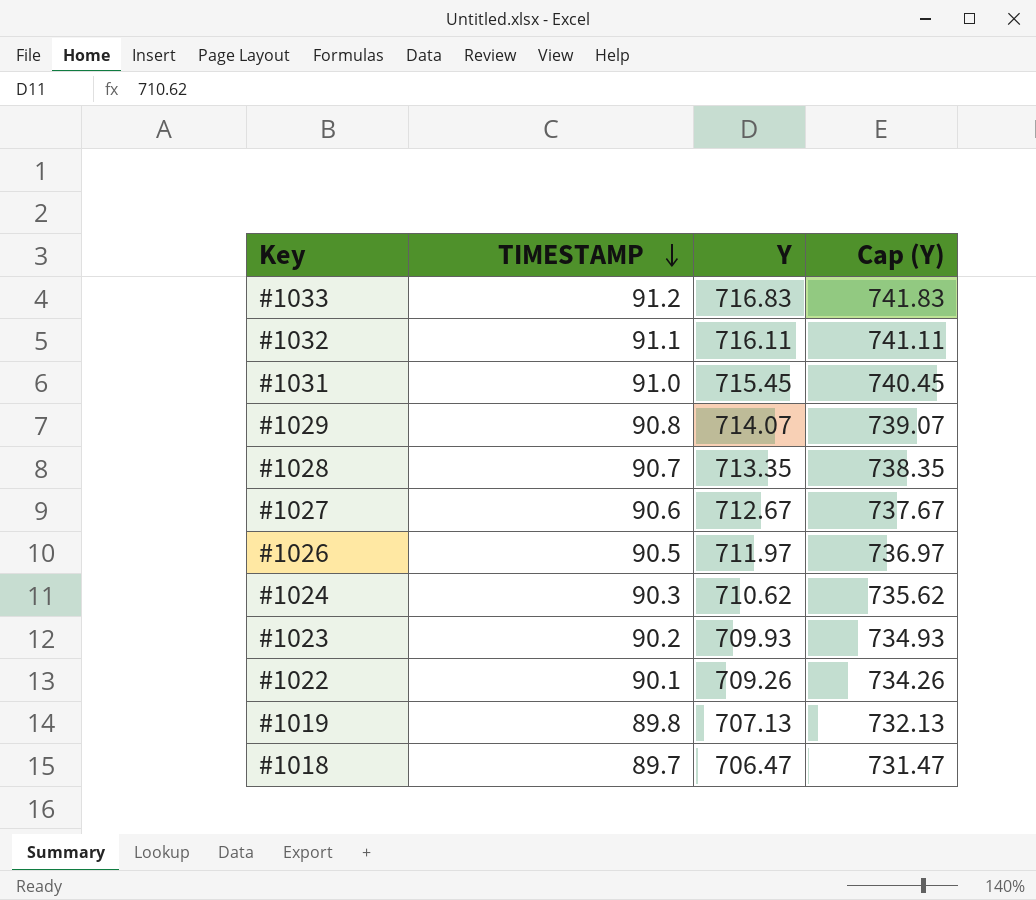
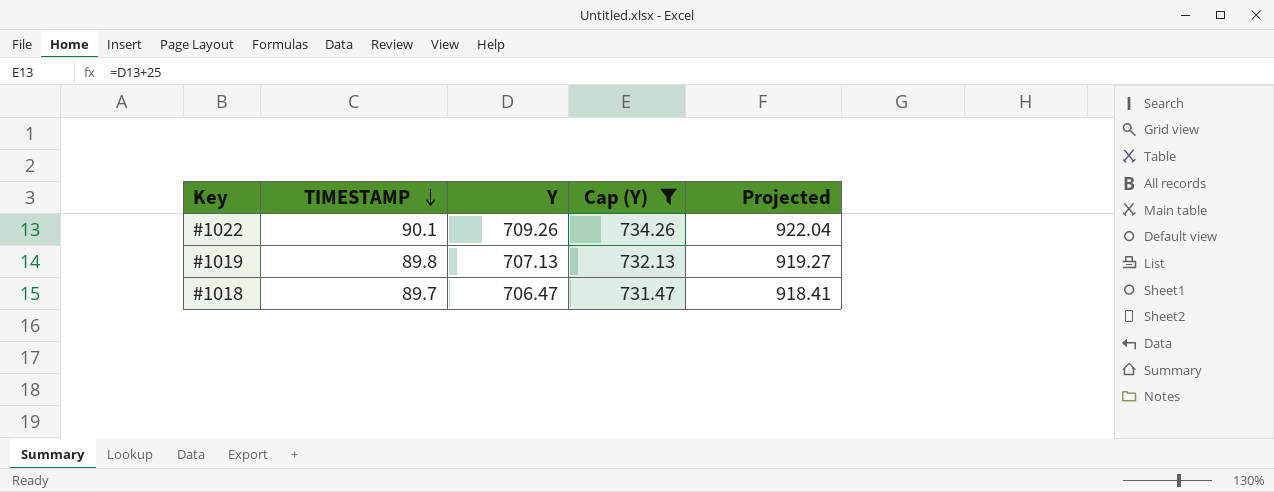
filter: none -> Cap (Y) <= 734.26
column Projected | formula: none -> [Y] * 1.3

